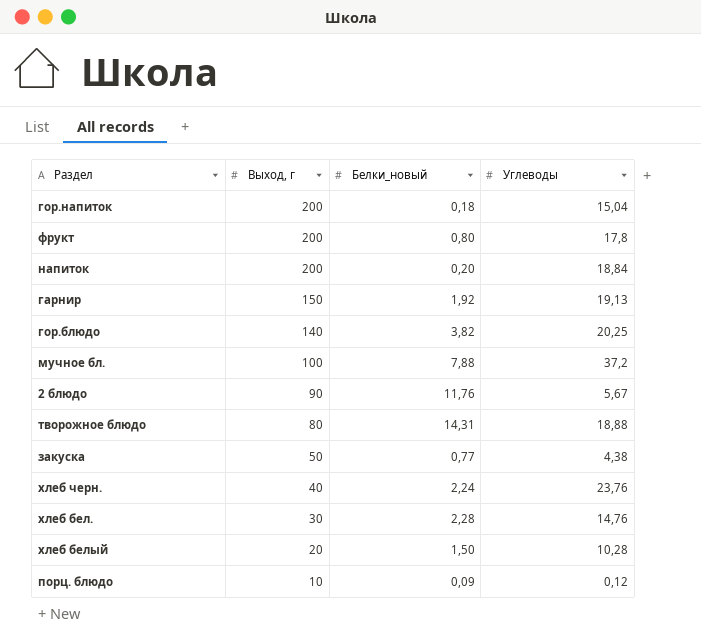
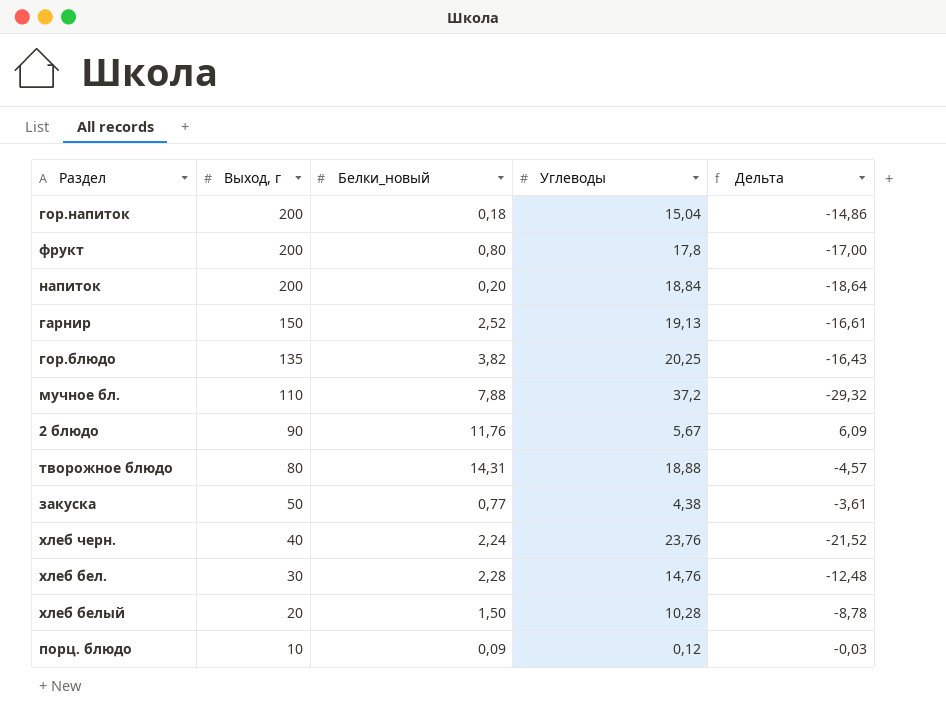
column Дельта | formula: none -> [Белки_новый] - [Углеводы]
гарнир | Белки_новый: 1,92 -> 2,52
гор.блюдо | Выход, г: 140 -> 135
мучное бл. | Выход, г: 100 -> 110

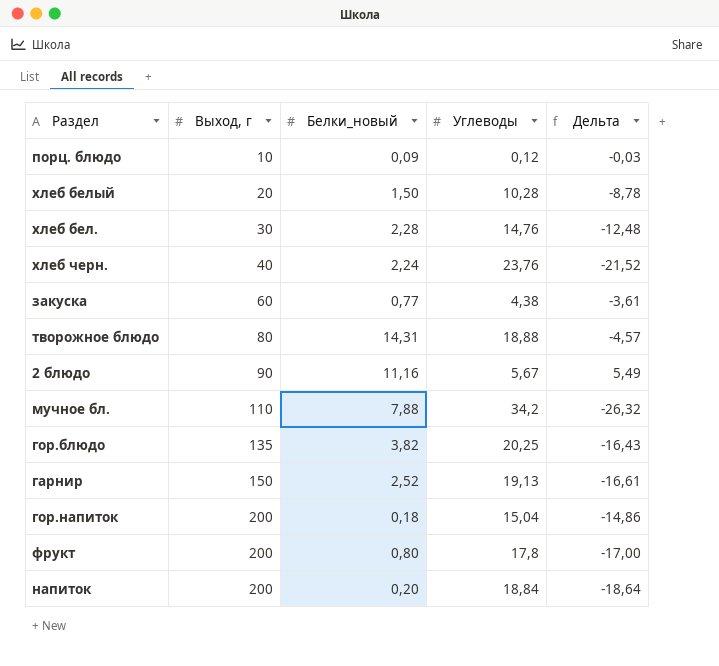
row order: Выход, г descending -> Выход, г ascending
закуска | Выход, г: 50 -> 60
2 блюдо | Белки_новый: 11,76 -> 11,16
2 блюдо | Дельта: 6,09 -> 5,49
мучное бл. | Углеводы: 37,2 -> 34,2
мучное бл. | Дельта: -29,32 -> -26,32

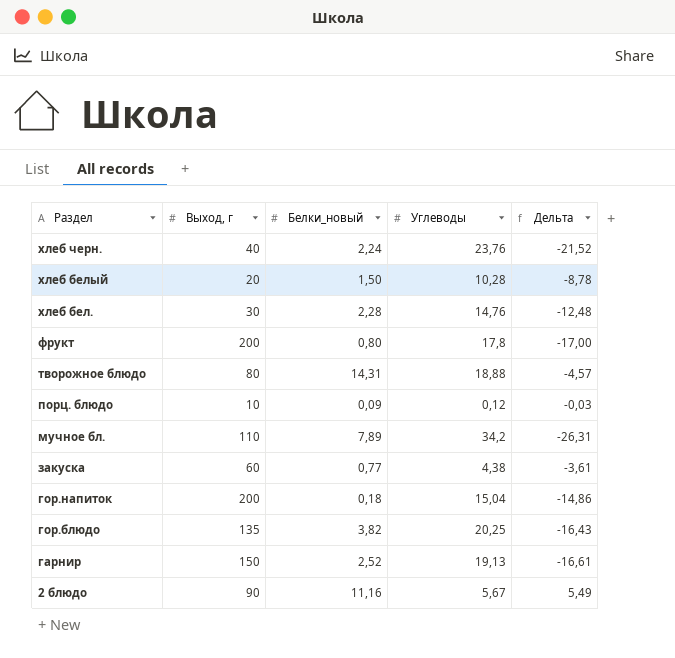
row order: Выход, г ascending -> Раздел descending
row напиток: 200 | 0,20 | 18,84 | -18,64 -> none
мучное бл. | Белки_новый: 7,88 -> 7,89
мучное бл. | Дельта: -26,32 -> -26,31

